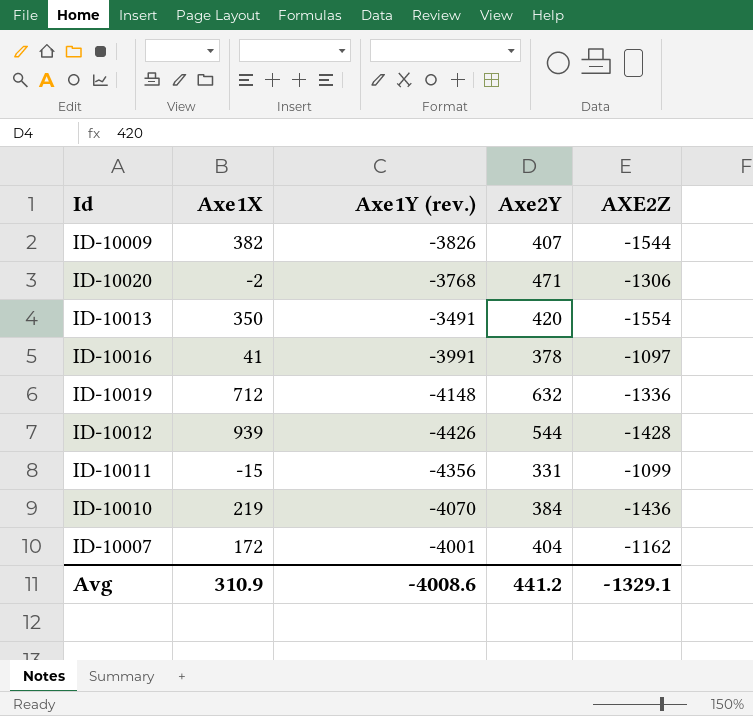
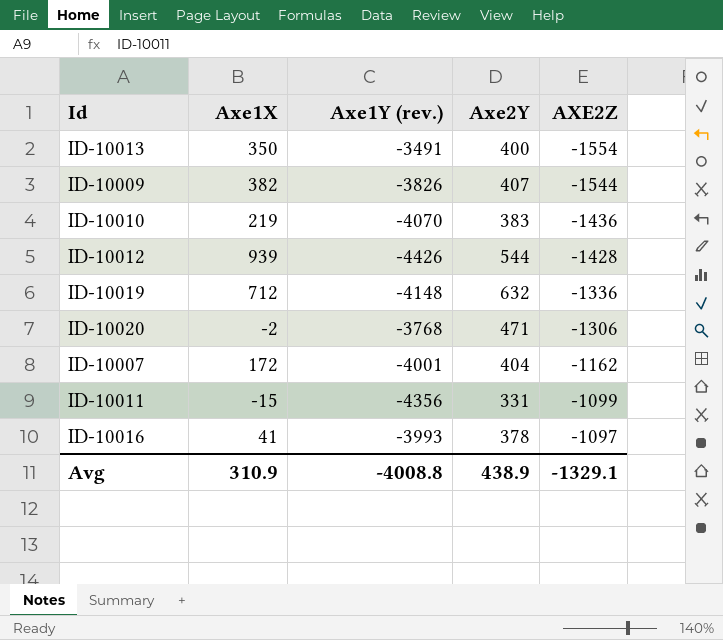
row order: none -> AXE2Z ascending
ID-10013 | Axe2Y: 420 -> 400
ID-10010 | Axe2Y: 384 -> 383
ID-10016 | Axe1Y (rev.): -3991 -> -3993
Avg | Axe1Y (rev.): -4008.6 -> -4008.8
Avg | Axe2Y: 441.2 -> 438.9

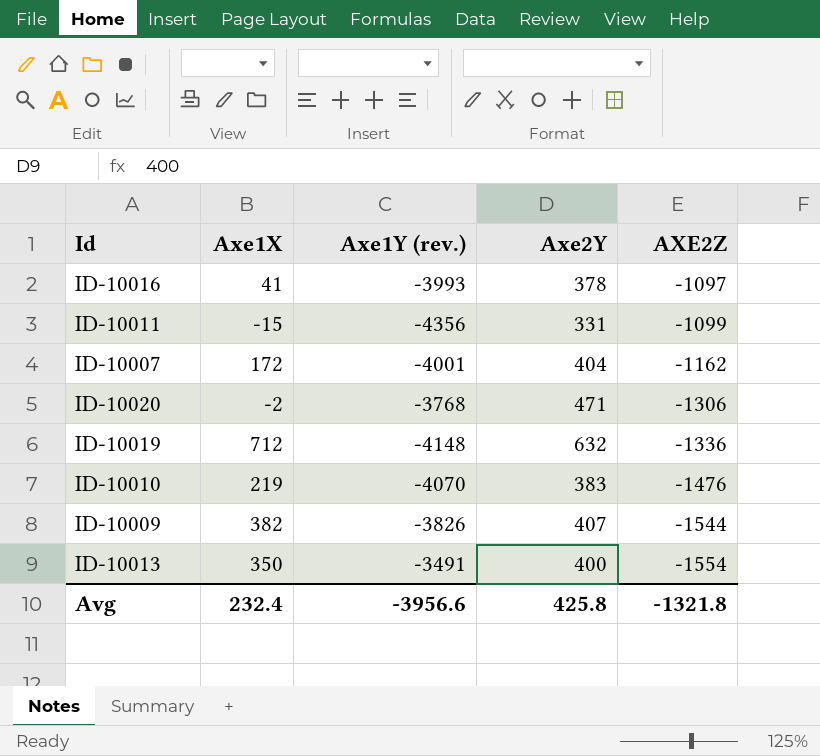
row order: AXE2Z ascending -> AXE2Z descending
row ID-10012: 939 | -4426 | 544 | -1428 -> none
ID-10010 | AXE2Z: -1436 -> -1476
Avg | Axe1X: 310.9 -> 232.4
Avg | Axe1Y (rev.): -4008.8 -> -3956.6
Avg | Axe2Y: 438.9 -> 425.8
Avg | AXE2Z: -1329.1 -> -1321.8

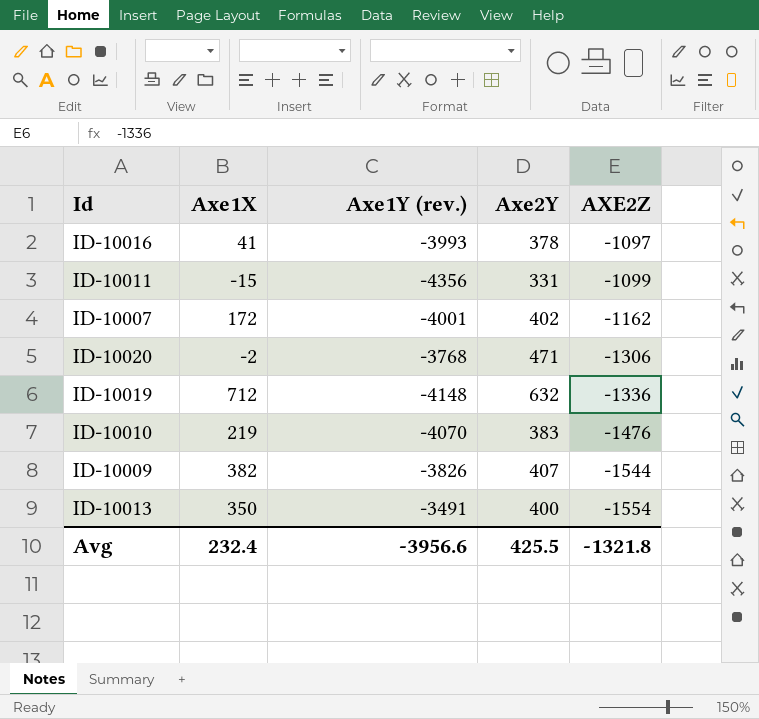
ID-10007 | Axe2Y: 404 -> 402
Avg | Axe2Y: 425.8 -> 425.5

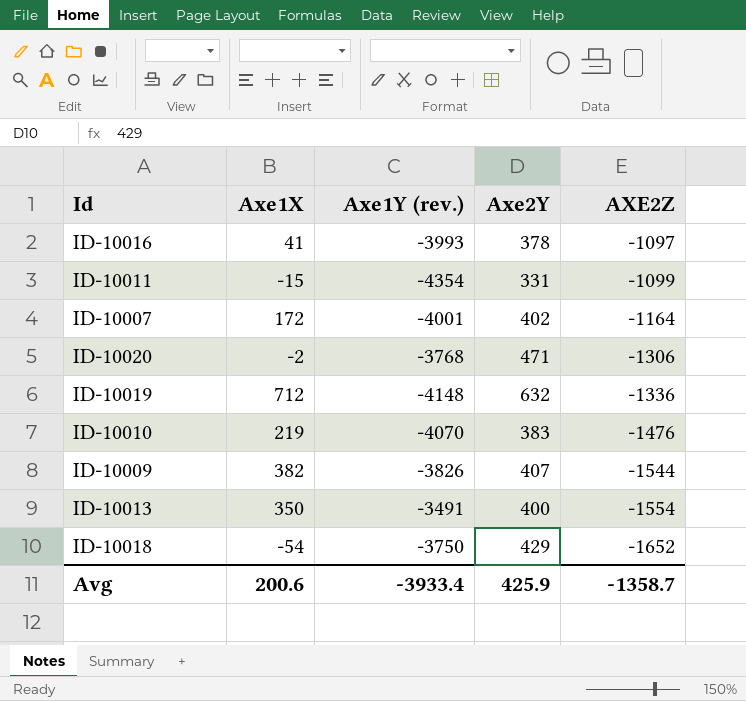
ID-10011 | Axe1Y (rev.): -4356 -> -4354
ID-10007 | AXE2Z: -1162 -> -1164
row ID-10018: none -> -54 | -3750 | 429 | -1652
Avg | Axe1X: 232.4 -> 200.6
Avg | Axe1Y (rev.): -3956.6 -> -3933.4
Avg | Axe2Y: 425.5 -> 425.9
Avg | AXE2Z: -1321.8 -> -1358.7

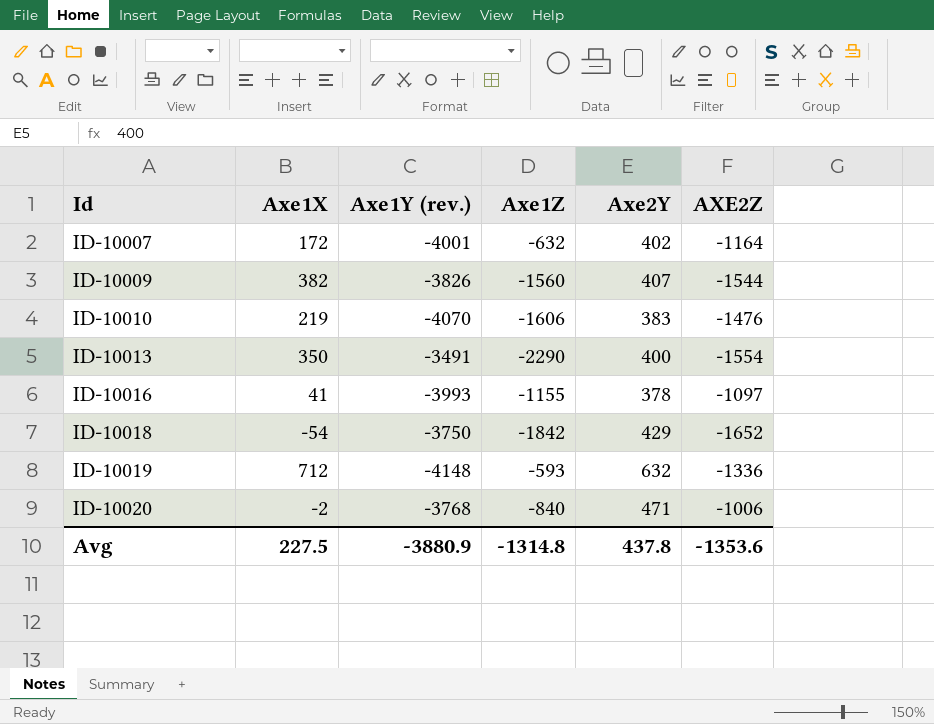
row order: AXE2Z descending -> Id ascending
column Axe1Z | position: none -> 4
row ID-10011: -15 | -4354 | 331 | -1099 -> none
ID-10020 | AXE2Z: -1306 -> -1006
Avg | Axe1X: 200.6 -> 227.5
Avg | Axe1Y (rev.): -3933.4 -> -3880.9
Avg | Axe2Y: 425.9 -> 437.8
Avg | AXE2Z: -1358.7 -> -1353.6

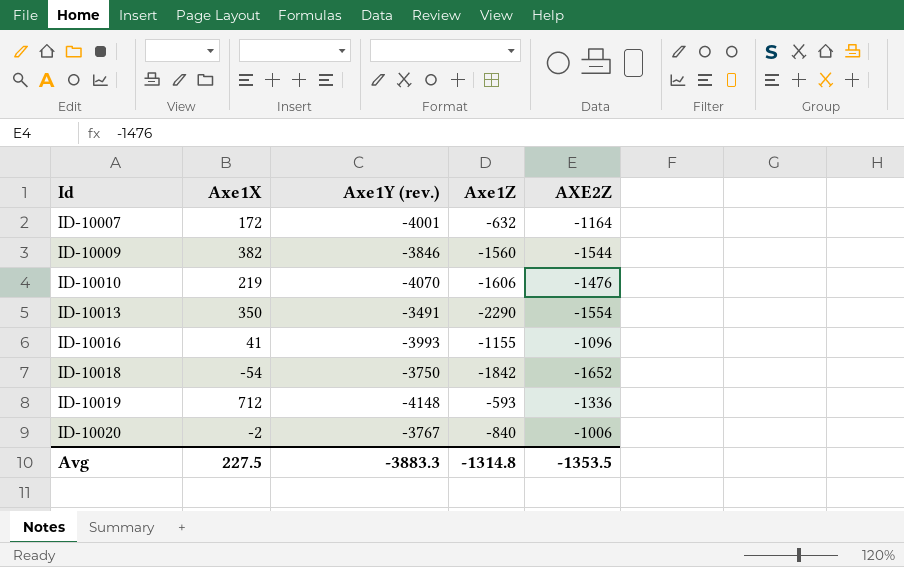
column Axe2Y | position: 5 -> none
ID-10009 | Axe1Y (rev.): -3826 -> -3846
ID-10016 | AXE2Z: -1097 -> -1096
ID-10020 | Axe1Y (rev.): -3768 -> -3767
Avg | Axe1Y (rev.): -3880.9 -> -3883.3
Avg | AXE2Z: -1353.6 -> -1353.5

